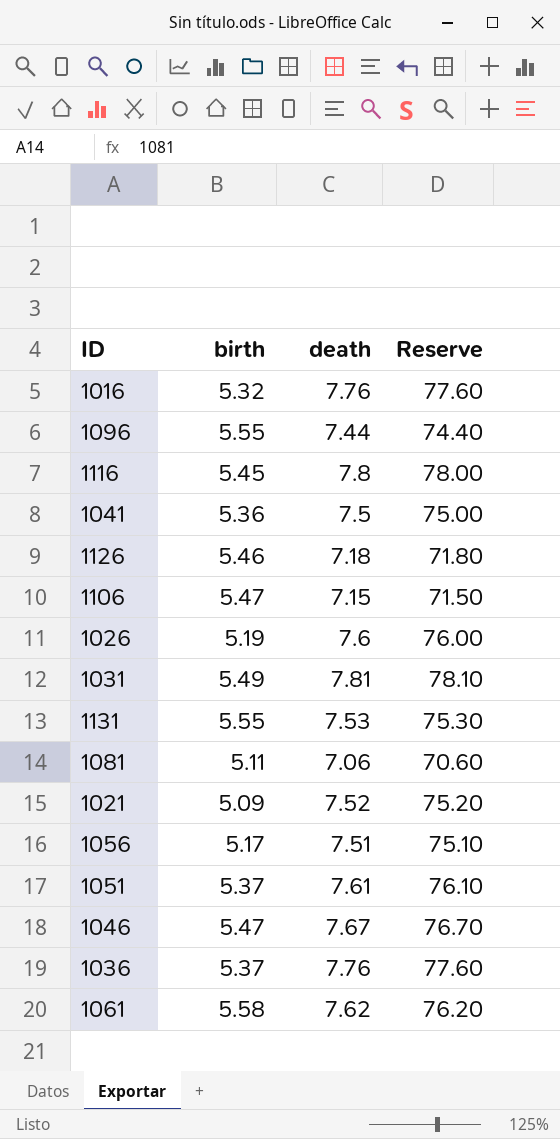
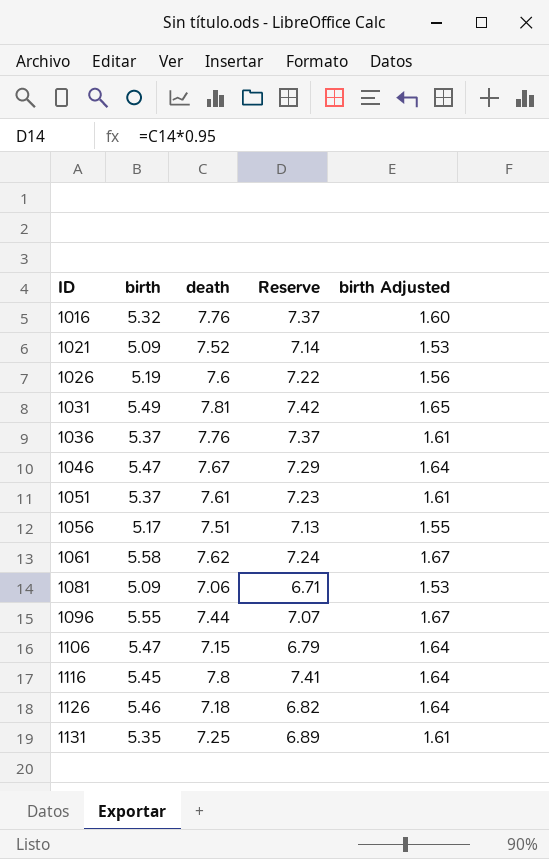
row order: none -> ID ascending
column Reserve | formula: [death] * 10 -> [death] * 0.95
column birth Adjusted | formula: none -> [birth] * 0.3
row 1041: 5.36 | 7.5 | 75.00 -> none
1081 | birth: 5.11 -> 5.09
1131 | birth: 5.55 -> 5.35
1131 | death: 7.53 -> 7.25

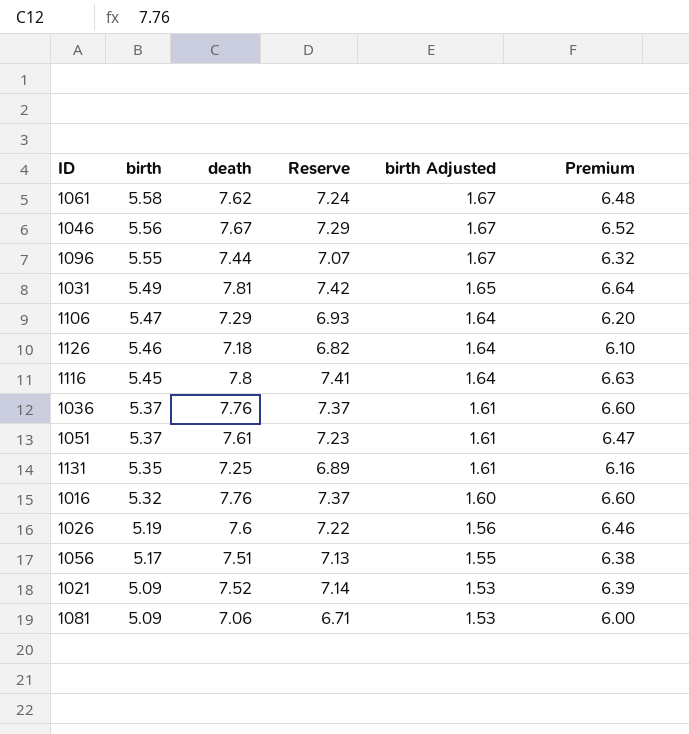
row order: ID ascending -> birth descending
column Premium | formula: none -> [death] * 0.85
1046 | birth: 5.47 -> 5.56
1046 | birth Adjusted: 1.64 -> 1.67
1106 | death: 7.15 -> 7.29
1106 | Reserve: 6.79 -> 6.93

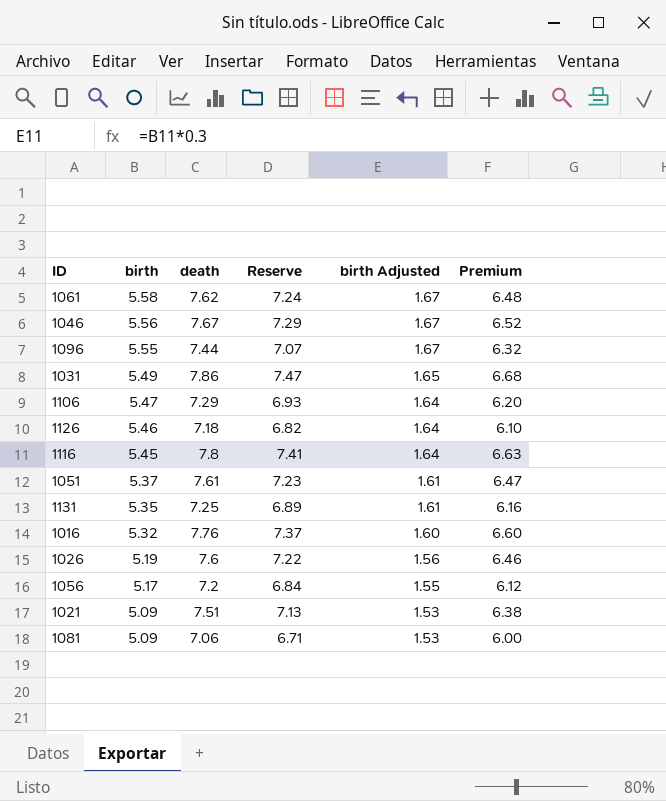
row 1036: 5.37 | 7.76 | 7.37 | 1.61 | 6.60 -> none
1031 | death: 7.81 -> 7.86
1031 | Reserve: 7.42 -> 7.47
1031 | Premium: 6.64 -> 6.68
1056 | death: 7.51 -> 7.2
1056 | Reserve: 7.13 -> 6.84
1056 | Premium: 6.38 -> 6.12
1021 | death: 7.52 -> 7.51
1021 | Reserve: 7.14 -> 7.13
1021 | Premium: 6.39 -> 6.38

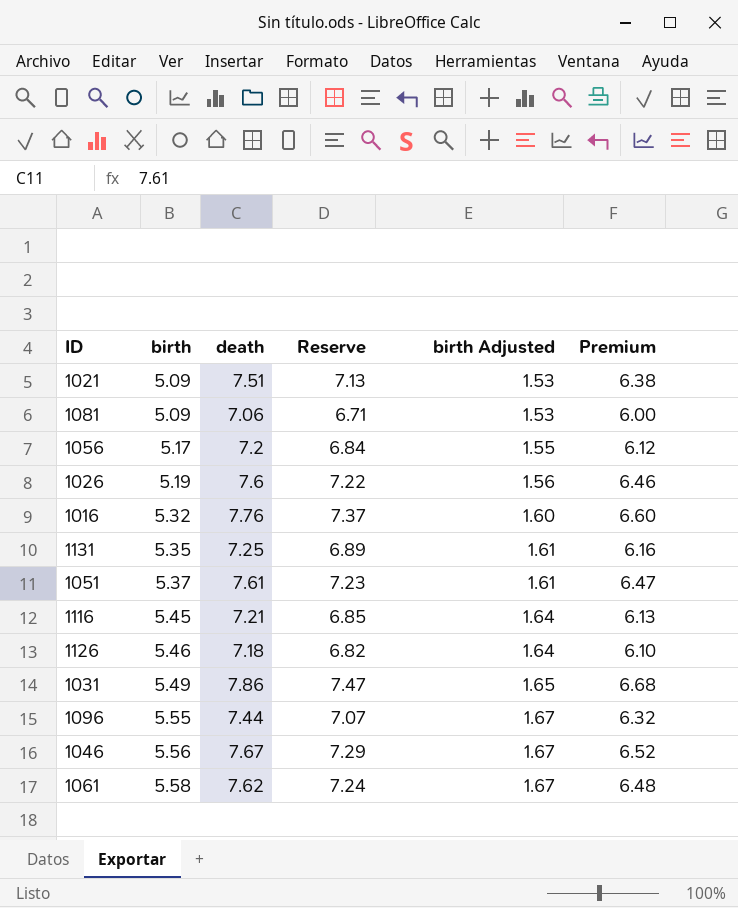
row order: birth descending -> birth ascending
row 1106: 5.47 | 7.29 | 6.93 | 1.64 | 6.20 -> none
1116 | death: 7.8 -> 7.21
1116 | Reserve: 7.41 -> 6.85
1116 | Premium: 6.63 -> 6.13

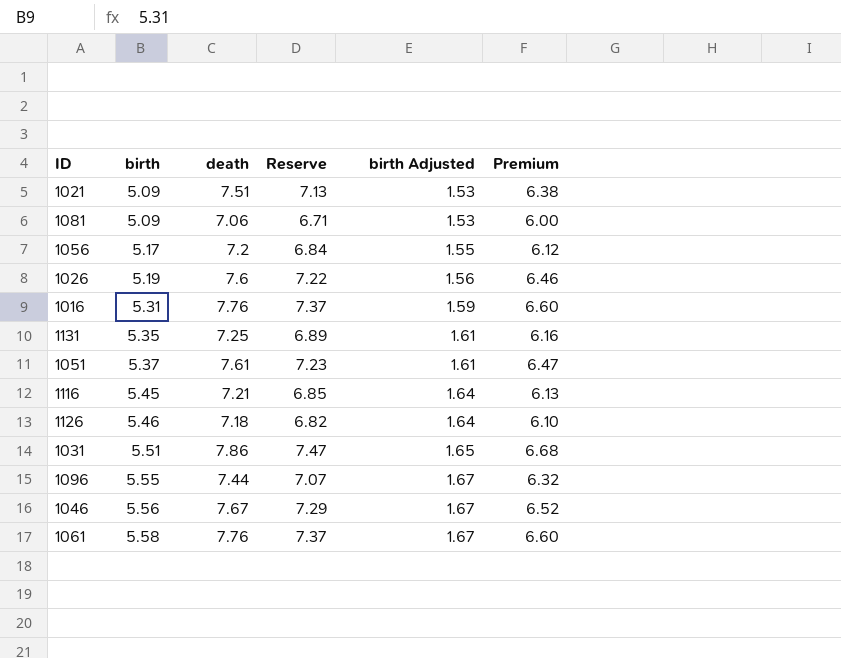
1016 | birth: 5.32 -> 5.31
1016 | birth Adjusted: 1.60 -> 1.59
1031 | birth: 5.49 -> 5.51
1061 | death: 7.62 -> 7.76
1061 | Reserve: 7.24 -> 7.37
1061 | Premium: 6.48 -> 6.60

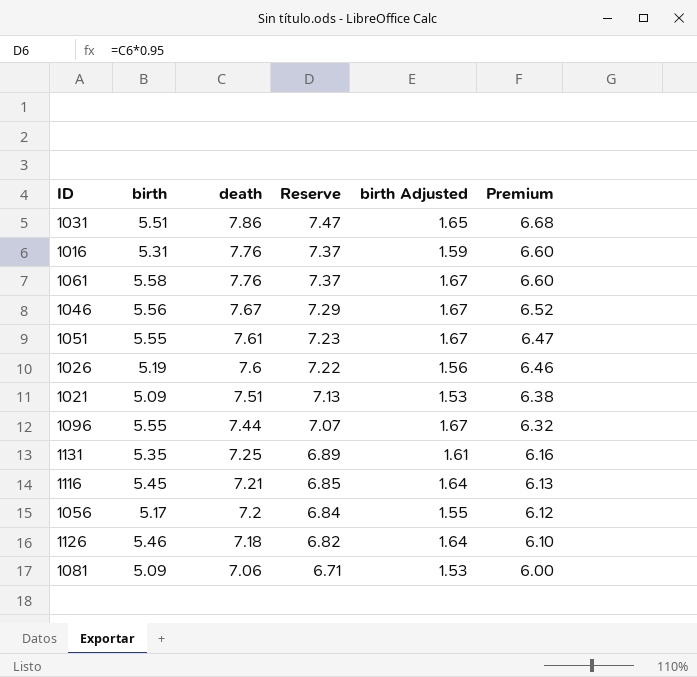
row order: birth ascending -> death descending
1051 | birth: 5.37 -> 5.55
1051 | birth Adjusted: 1.61 -> 1.67

